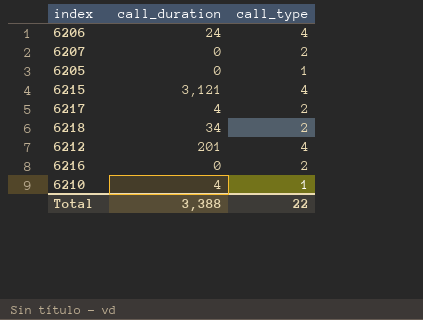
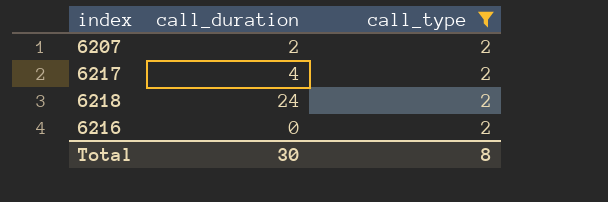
filter: none -> call_type = 2
6207 | call_duration: 0 -> 2
6218 | call_duration: 34 -> 24
Total | call_duration: 3,388 -> 30
Total | call_type: 22 -> 8

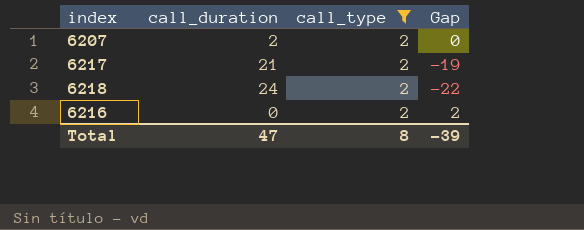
column Gap | formula: none -> [call_type] - [call_duration]
6217 | call_duration: 4 -> 21
Total | call_duration: 30 -> 47

